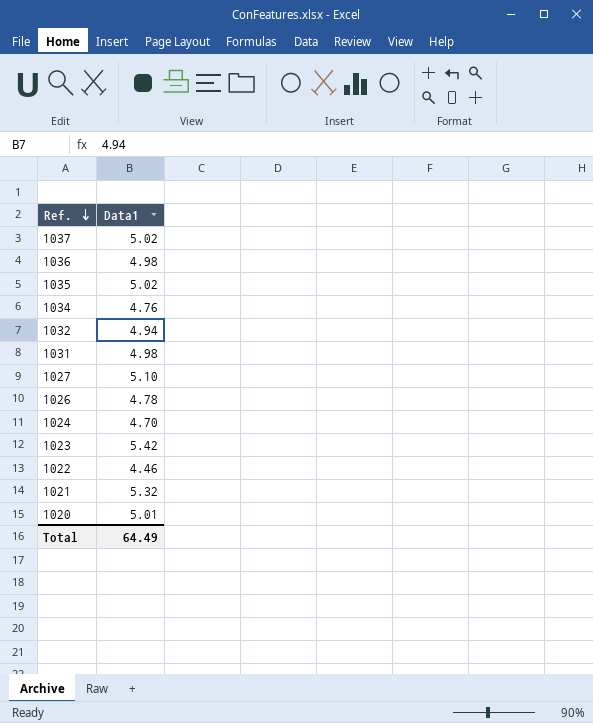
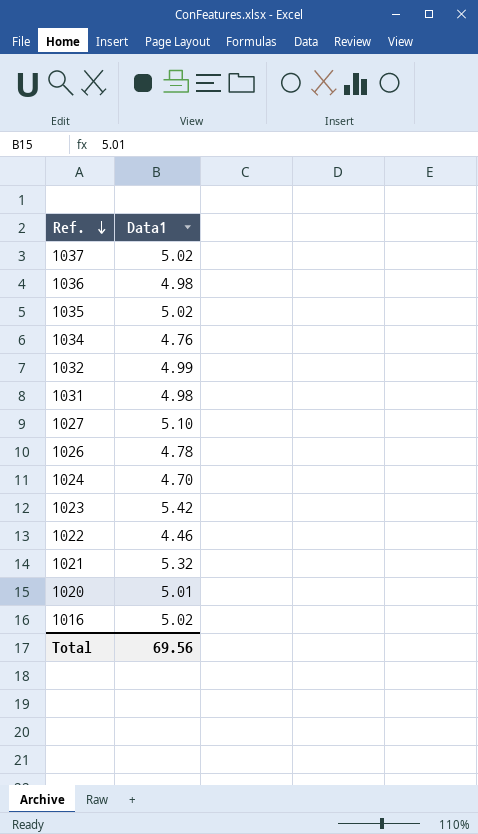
1032 | Data1: 4.94 -> 4.99
row 1016: none -> 5.02
Total | Data1: 64.49 -> 69.56

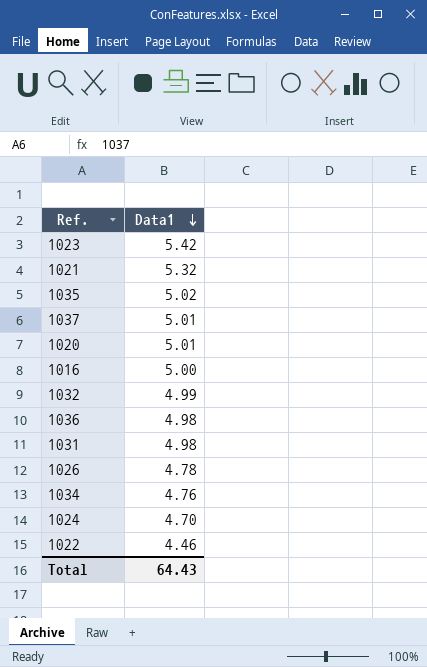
row order: Ref. descending -> Data1 descending
row 1027: 5.10 -> none
1037 | Data1: 5.02 -> 5.01
1016 | Data1: 5.02 -> 5.00
Total | Data1: 69.56 -> 64.43

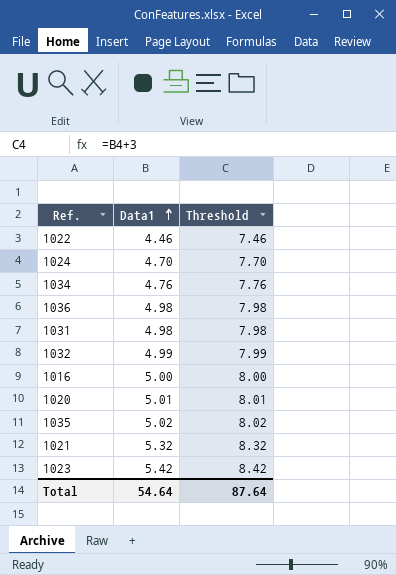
row order: Data1 descending -> Data1 ascending
column Threshold | formula: none -> [Data1] + 3
row 1037: 5.01 -> none
row 1026: 4.78 -> none
Total | Data1: 64.43 -> 54.64

